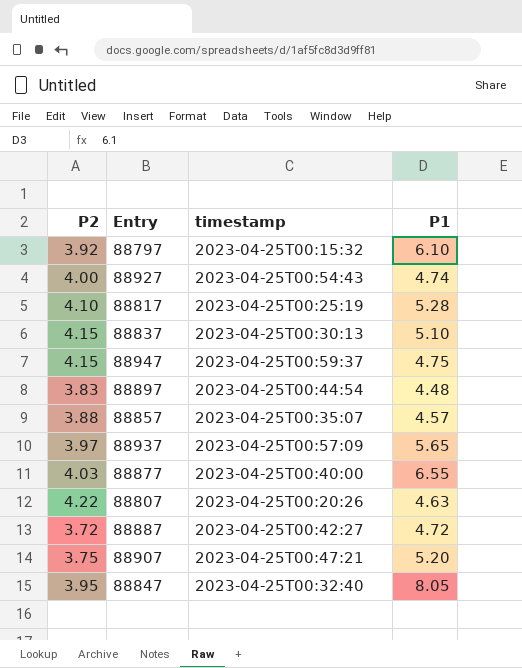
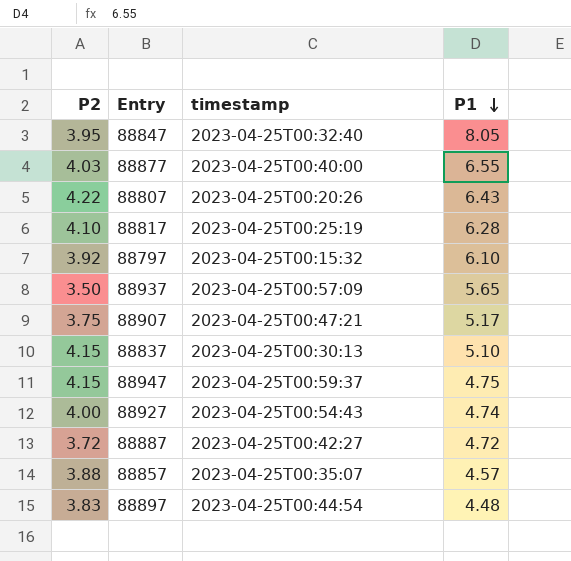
row order: none -> P1 descending
88807 | P1: 4.63 -> 6.43
88817 | P1: 5.28 -> 6.28
88937 | P2: 3.97 -> 3.50
88907 | P1: 5.20 -> 5.17

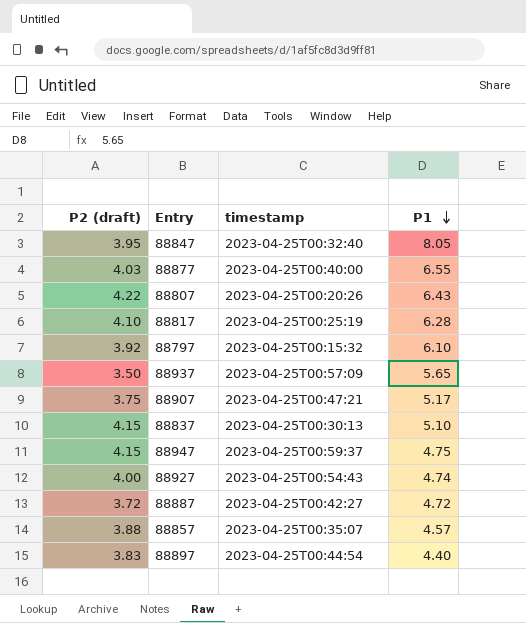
column name: P2 -> P2 (draft)
88897 | P1: 4.48 -> 4.40

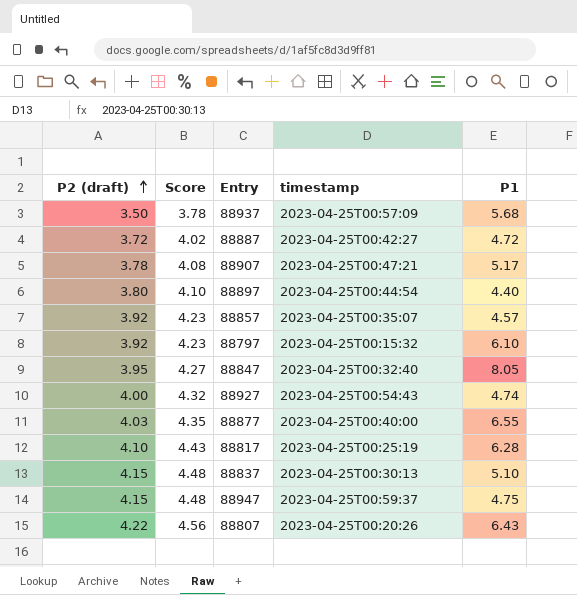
row order: P1 descending -> P2 (draft) ascending
column Score | formula: none -> [P2 (draft)] * 1.08
88937 | P1: 5.65 -> 5.68
88907 | P2 (draft): 3.75 -> 3.78
88897 | P2 (draft): 3.83 -> 3.80
88857 | P2 (draft): 3.88 -> 3.92

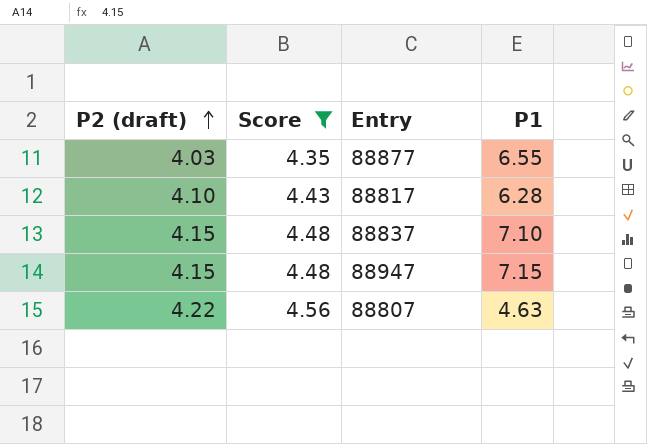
filter: none -> Score >= 4.35
column timestamp | position: 4 -> none
88837 | P1: 5.10 -> 7.10
88947 | P1: 4.75 -> 7.15
88807 | P1: 6.43 -> 4.63

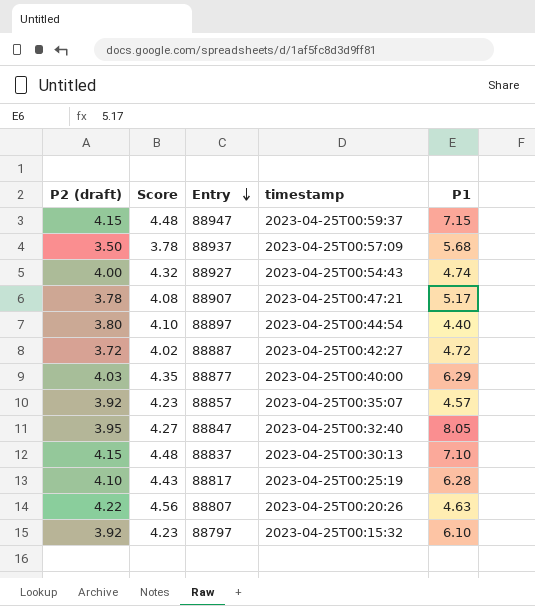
filter: Score >= 4.35 -> none
row order: P2 (draft) ascending -> Entry descending
column timestamp | position: none -> 4
88877 | P1: 6.55 -> 6.29

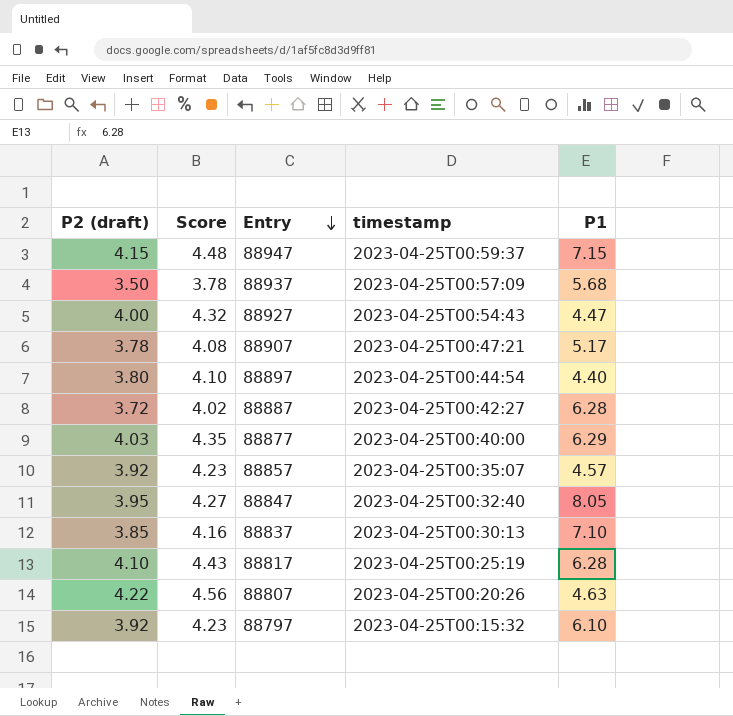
88927 | P1: 4.74 -> 4.47
88887 | P1: 4.72 -> 6.28
88837 | P2 (draft): 4.15 -> 3.85
88837 | Score: 4.48 -> 4.16

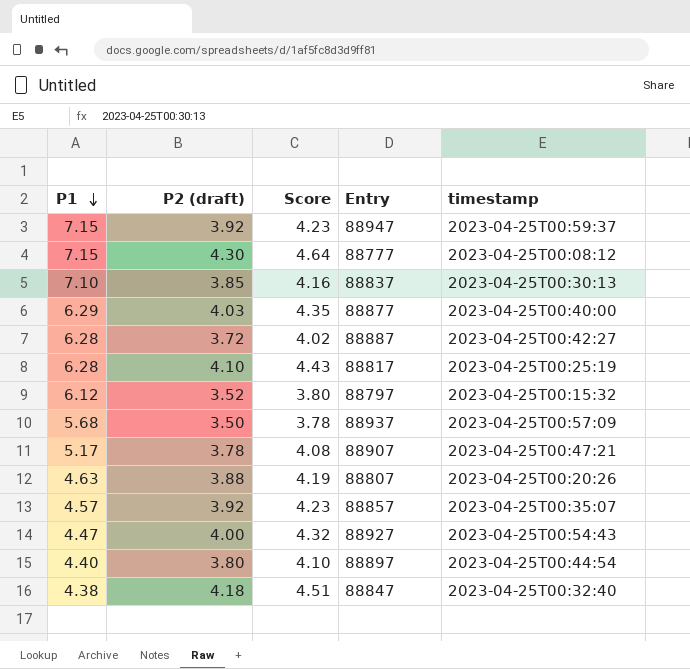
row order: Entry descending -> P1 descending
column P1 | position: 5 -> 1
88947 | P2 (draft): 4.15 -> 3.92
88947 | Score: 4.48 -> 4.23
row 88777: none -> 7.15 | 4.30 | 4.64 | 2023-04-25T00:08:12
88797 | P1: 6.10 -> 6.12
88797 | P2 (draft): 3.92 -> 3.52
88797 | Score: 4.23 -> 3.80
88807 | P2 (draft): 4.22 -> 3.88
88807 | Score: 4.56 -> 4.19
88847 | P1: 8.05 -> 4.38
88847 | P2 (draft): 3.95 -> 4.18
88847 | Score: 4.27 -> 4.51

